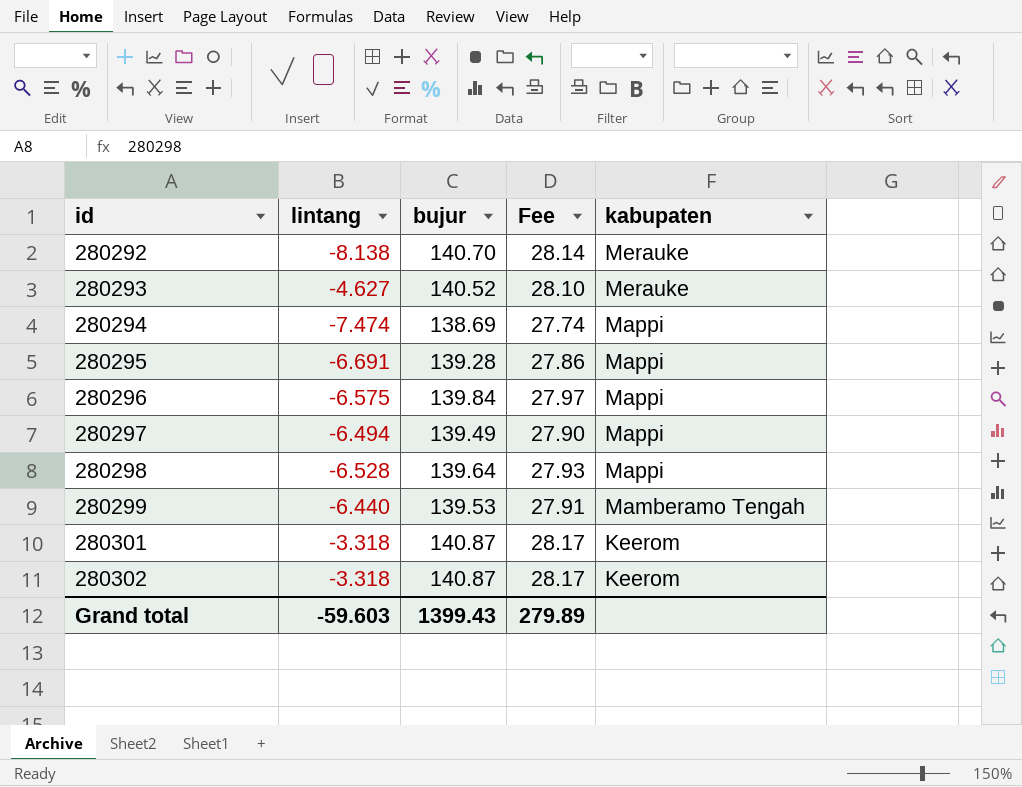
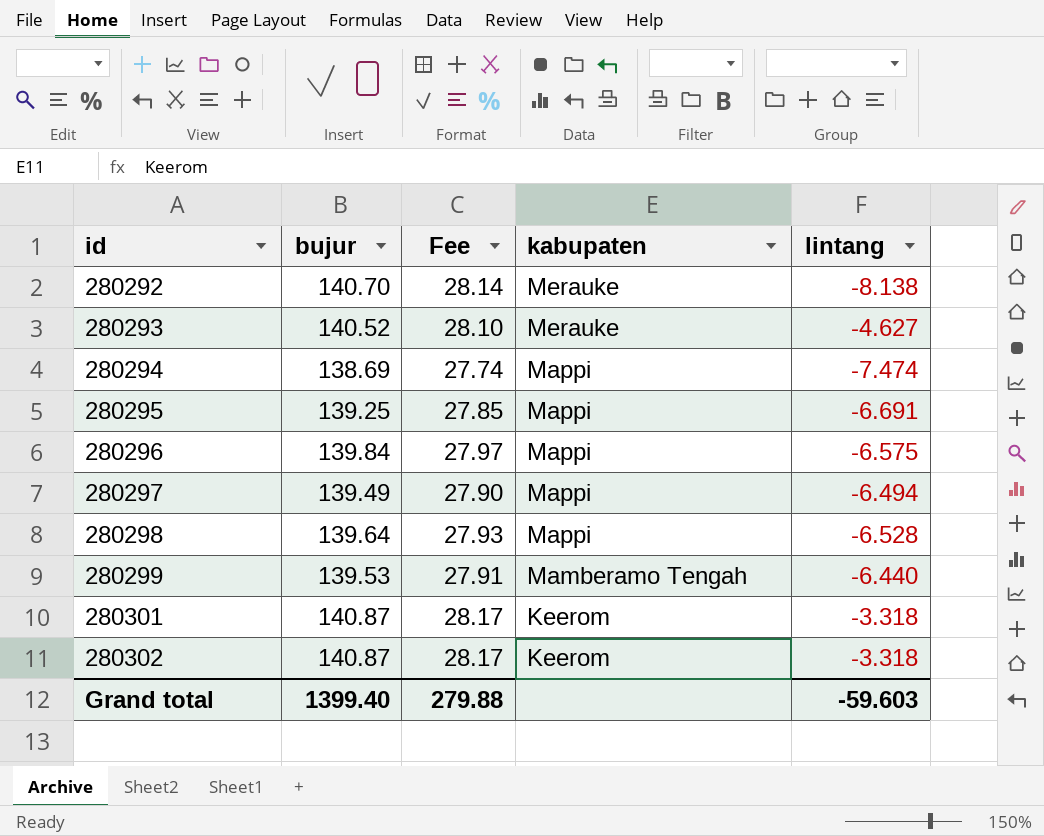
column lintang | position: 2 -> 5
280295 | bujur: 139.28 -> 139.25
280295 | Fee: 27.86 -> 27.85
Grand total | bujur: 1399.43 -> 1399.40
Grand total | Fee: 279.89 -> 279.88

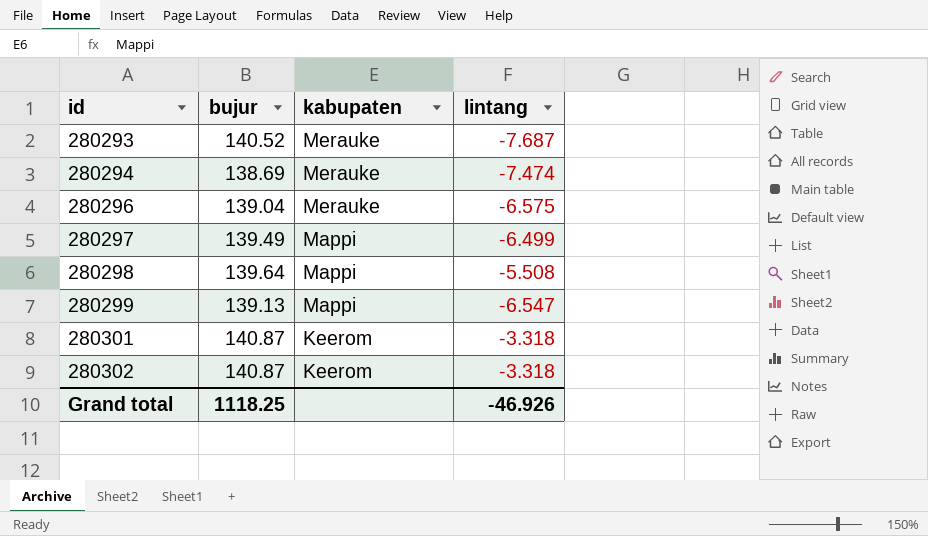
column Fee | formula: [bujur] * 0.2 -> none
row 280292: 140.70 | 28.14 | Merauke | -8.138 -> none
row 280295: 139.25 | 27.85 | Mappi | -6.691 -> none
280293 | lintang: -4.627 -> -7.687
280294 | kabupaten: Mappi -> Merauke
280296 | bujur: 139.84 -> 139.04
280296 | kabupaten: Mappi -> Merauke
280297 | lintang: -6.494 -> -6.499
280298 | lintang: -6.528 -> -5.508
280299 | bujur: 139.53 -> 139.13
280299 | kabupaten: Mamberamo Tengah -> Mappi
280299 | lintang: -6.440 -> -6.547
Grand total | bujur: 1399.40 -> 1118.25
Grand total | lintang: -59.603 -> -46.926

